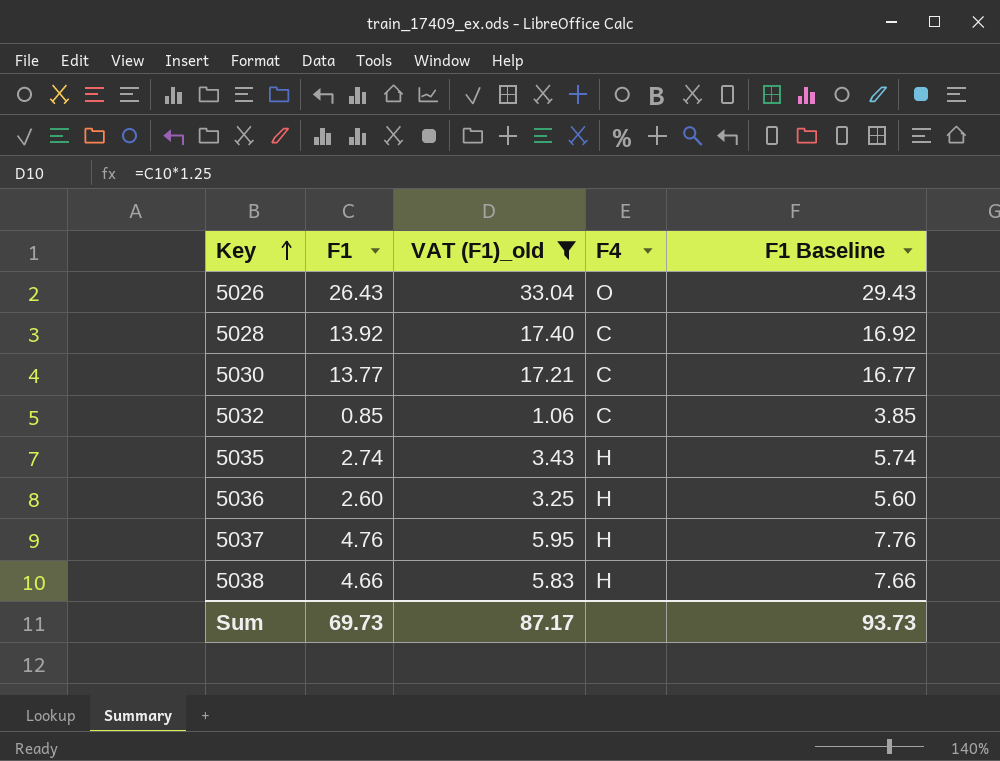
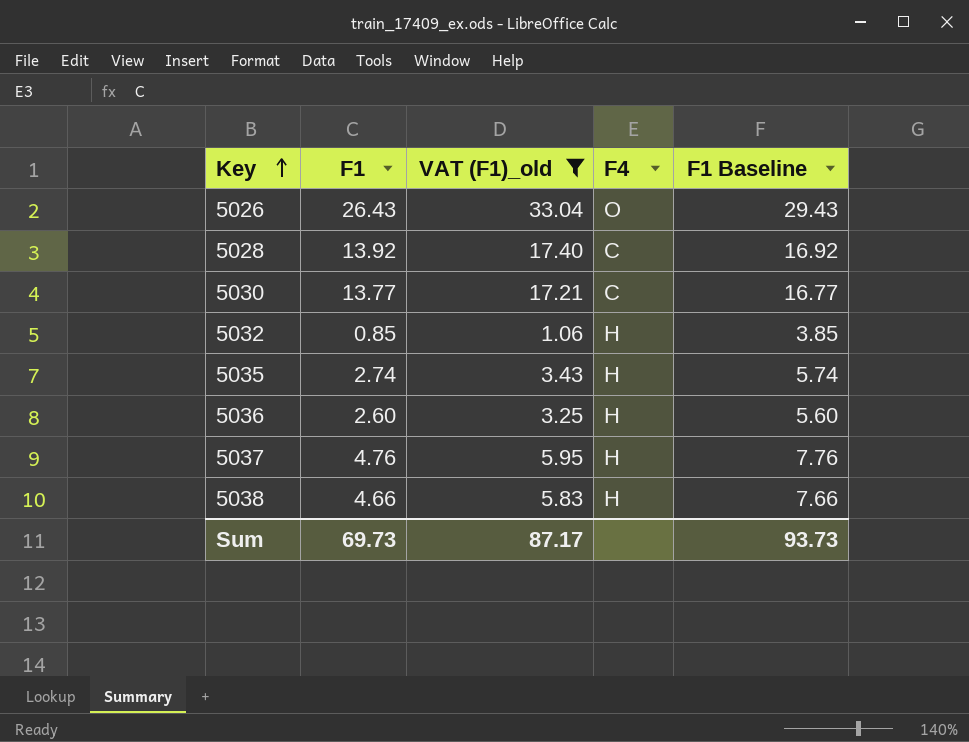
5032 | F4: C -> H

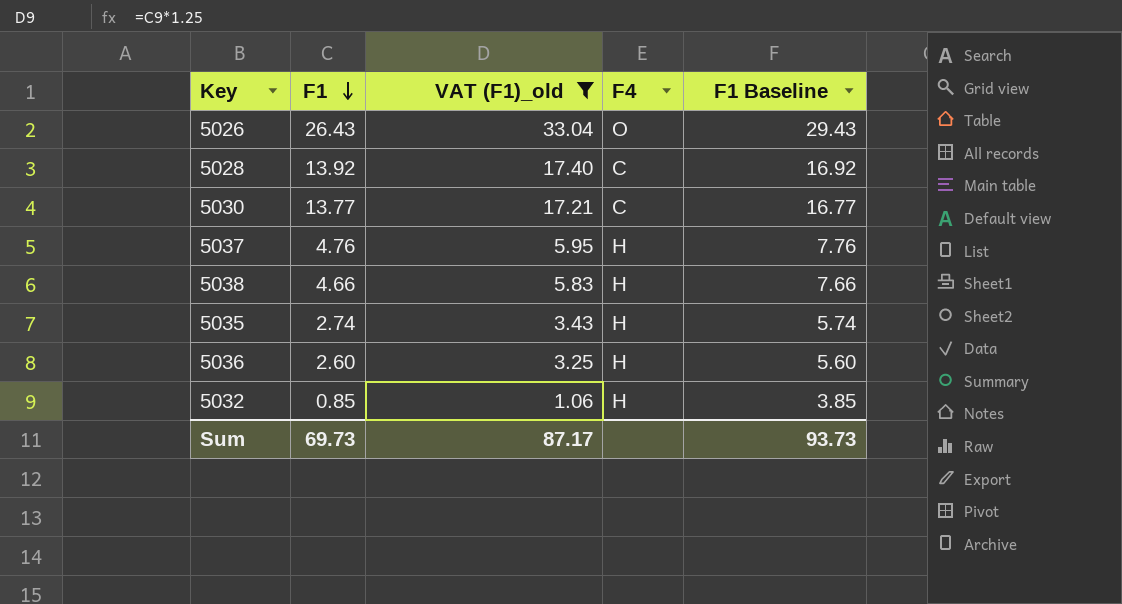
row order: Key ascending -> F1 descending

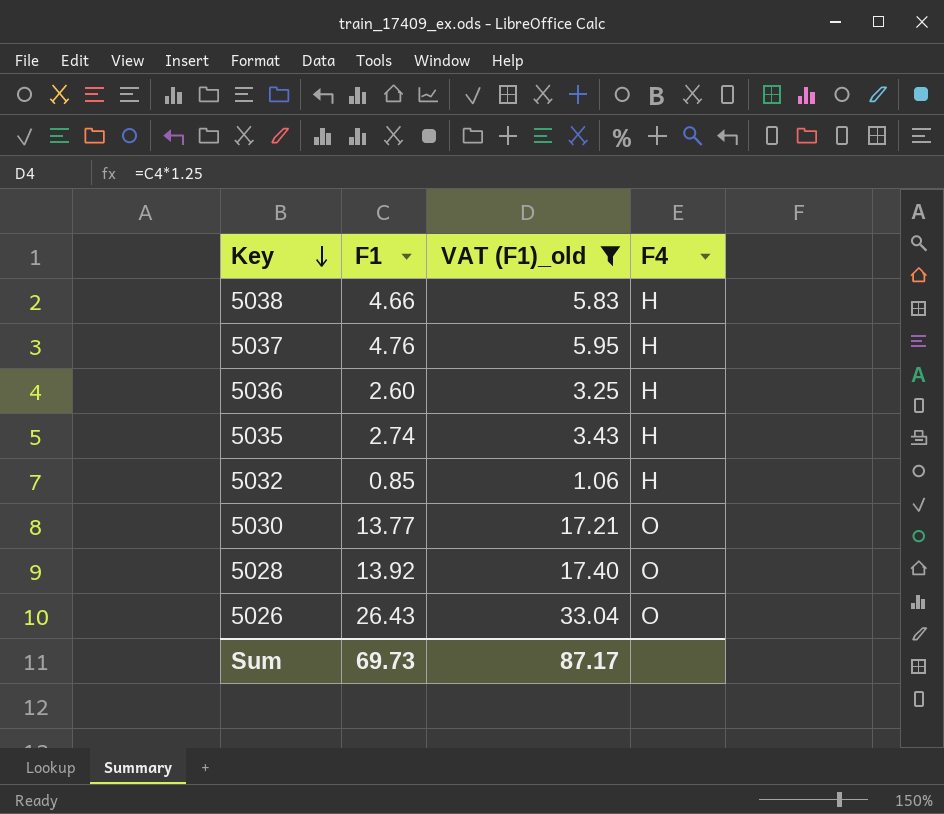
row order: F1 descending -> Key descending
column F1 Baseline | formula: [F1] + 3 -> none
5030 | F4: C -> O
5028 | F4: C -> O

